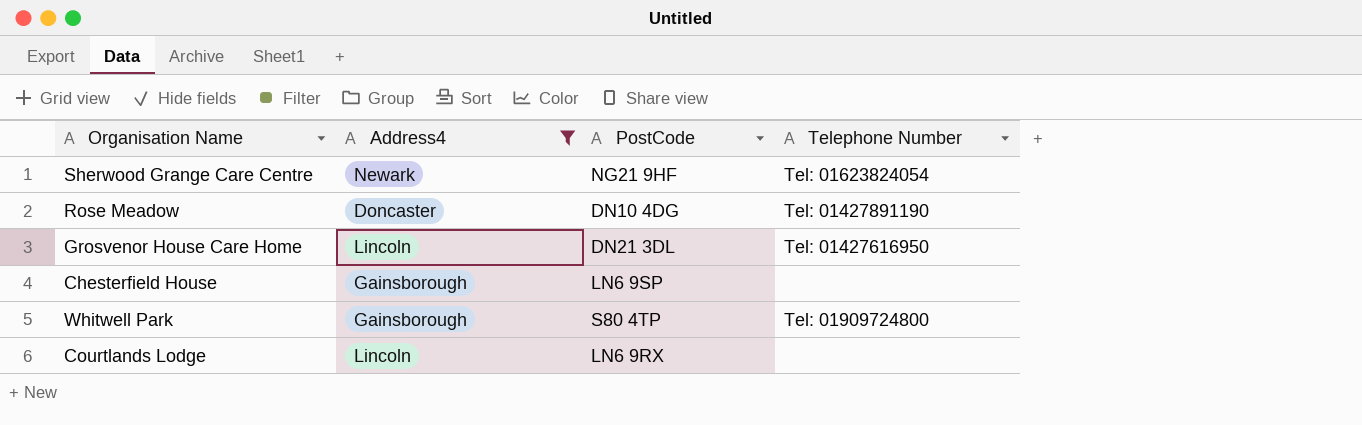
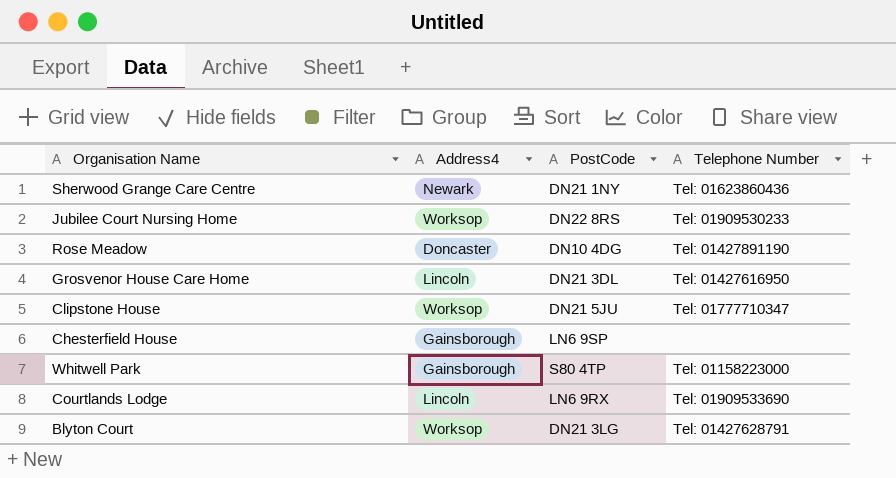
filter: Address4 != Worksop -> none
Sherwood Grange Care Centre | PostCode: NG21 9HF -> DN21 1NY
Sherwood Grange Care Centre | Telephone Number: Tel: 01623824054 -> Tel: 01623860436
Whitwell Park | Telephone Number: Tel: 01909724800 -> Tel: 01158223000
Courtlands Lodge | Telephone Number: none -> Tel: 01909533690

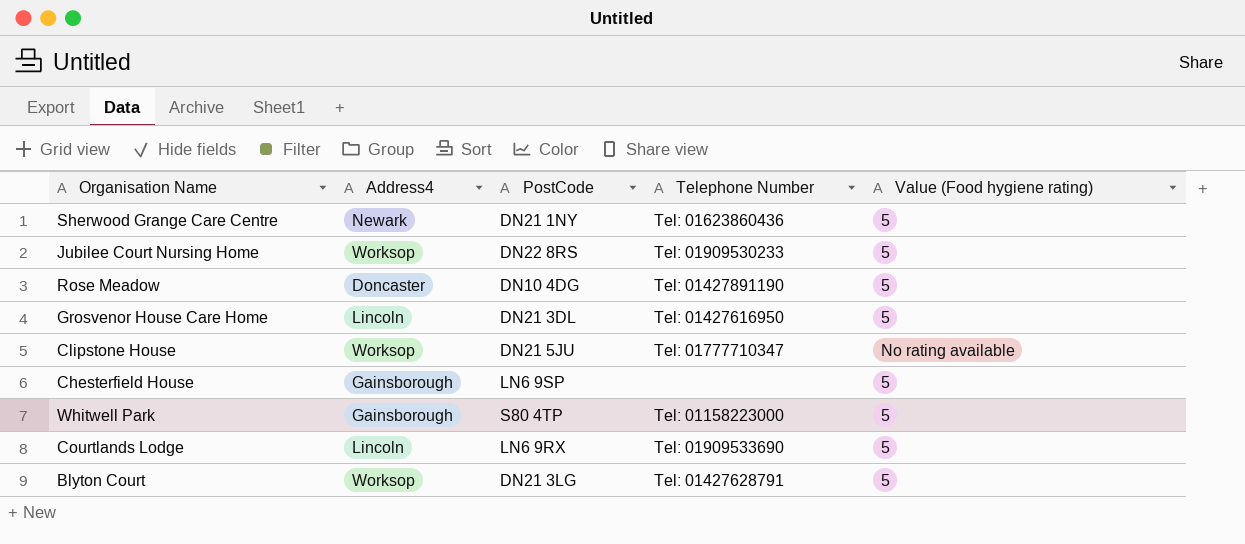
column Value (Food hygiene rating) | position: none -> 5

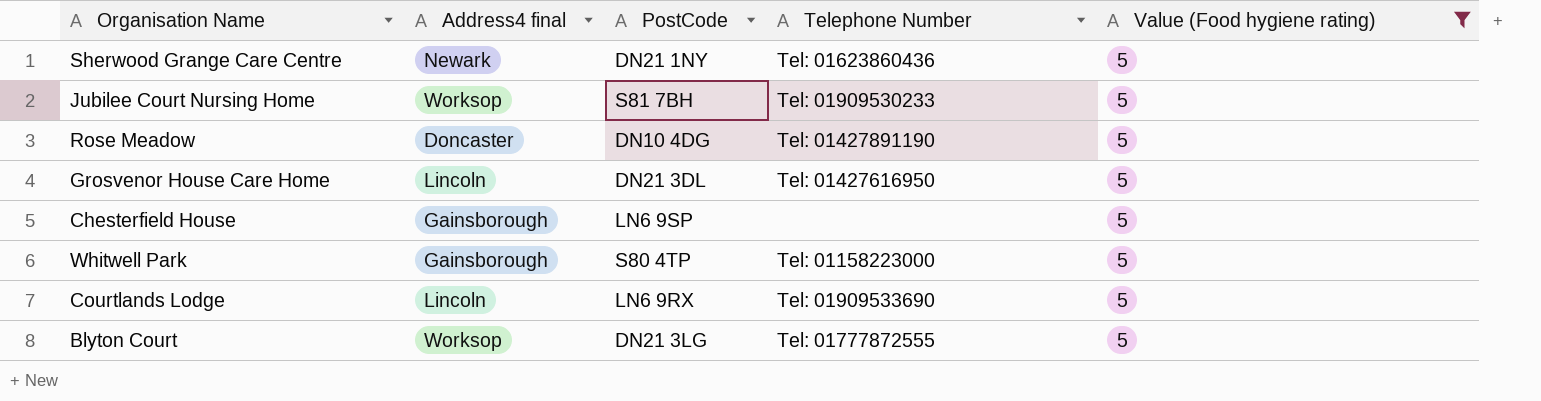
filter: none -> Value (Food hygiene rating) = 5
column name: Address4 -> Address4 final
Jubilee Court Nursing Home | PostCode: DN22 8RS -> S81 7BH
Blyton Court | Telephone Number: Tel: 01427628791 -> Tel: 01777872555

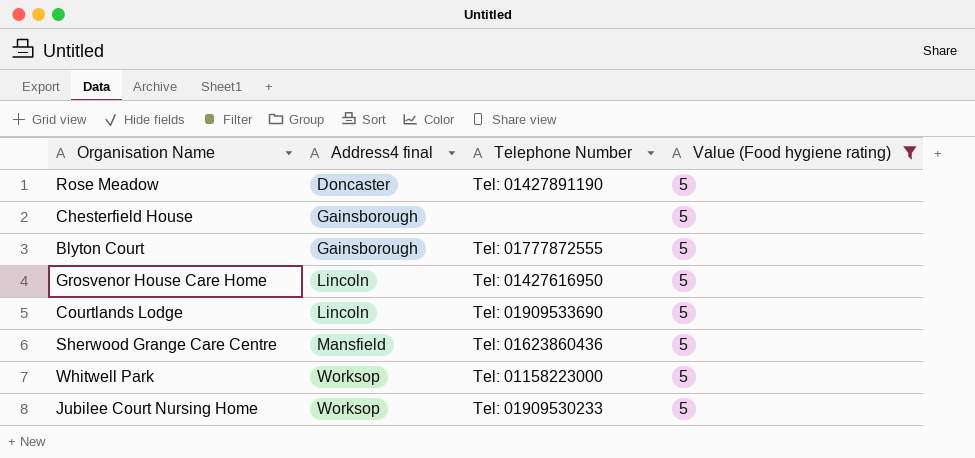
row order: none -> Address4 final ascending
column PostCode | position: 3 -> none
Blyton Court | Address4 final: Worksop -> Gainsborough
Sherwood Grange Care Centre | Address4 final: Newark -> Mansfield
Whitwell Park | Address4 final: Gainsborough -> Worksop

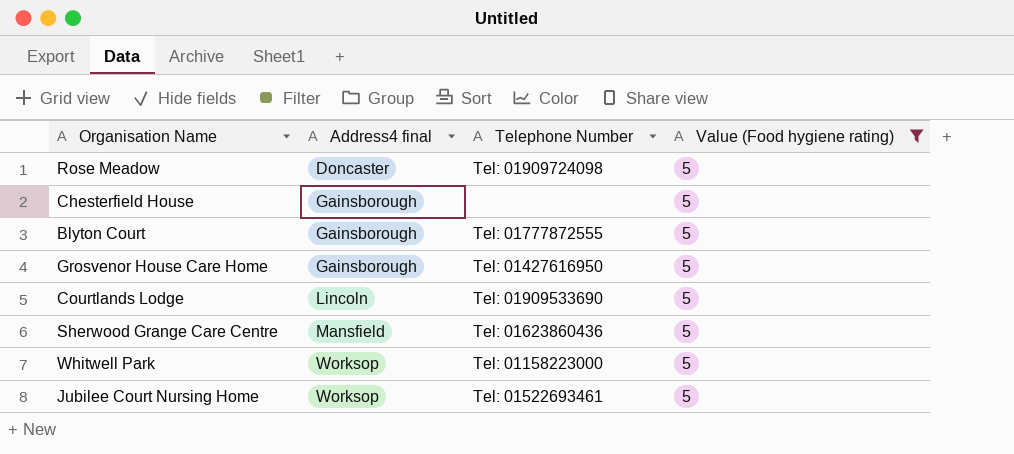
Rose Meadow | Telephone Number: Tel: 01427891190 -> Tel: 01909724098
Grosvenor House Care Home | Address4 final: Lincoln -> Gainsborough
Jubilee Court Nursing Home | Telephone Number: Tel: 01909530233 -> Tel: 01522693461

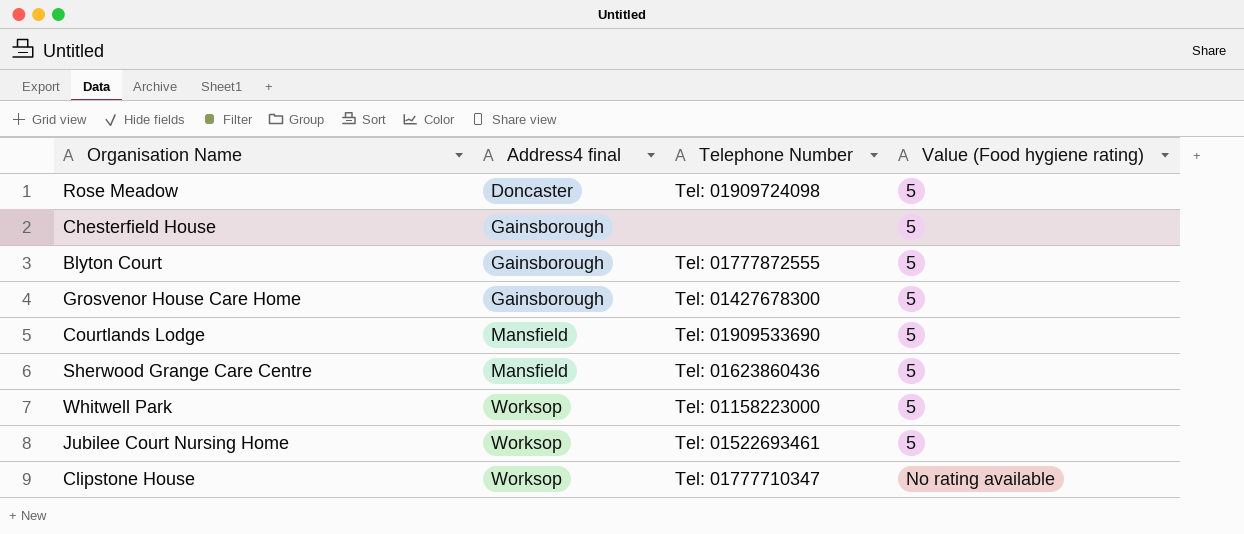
filter: Value (Food hygiene rating) = 5 -> none
Grosvenor House Care Home | Telephone Number: Tel: 01427616950 -> Tel: 01427678300
Courtlands Lodge | Address4 final: Lincoln -> Mansfield

